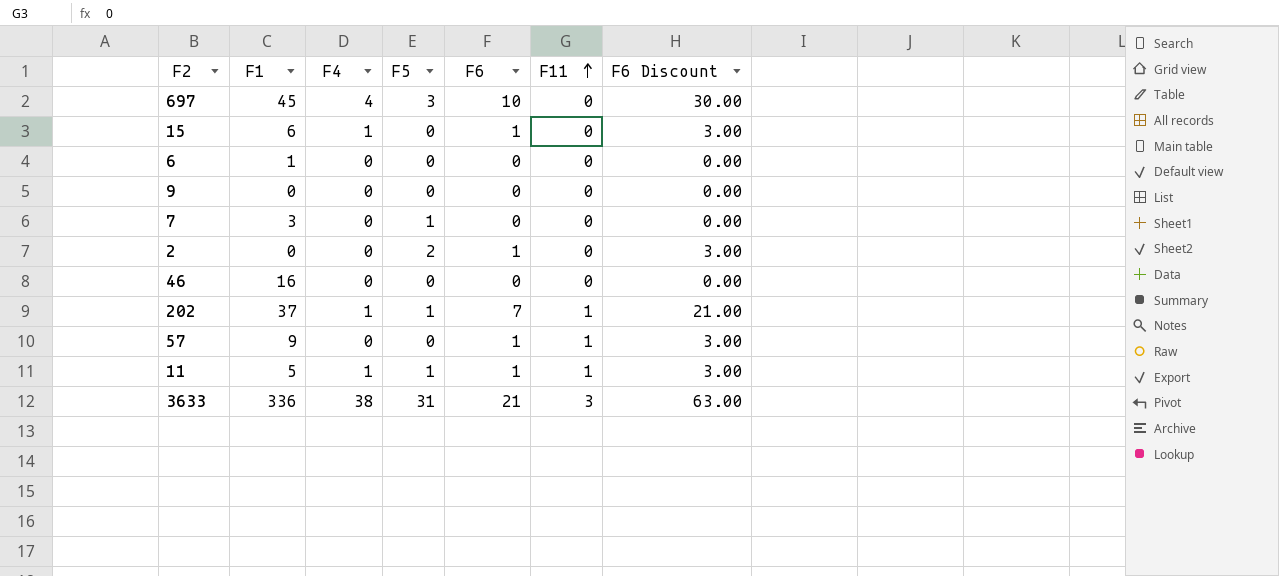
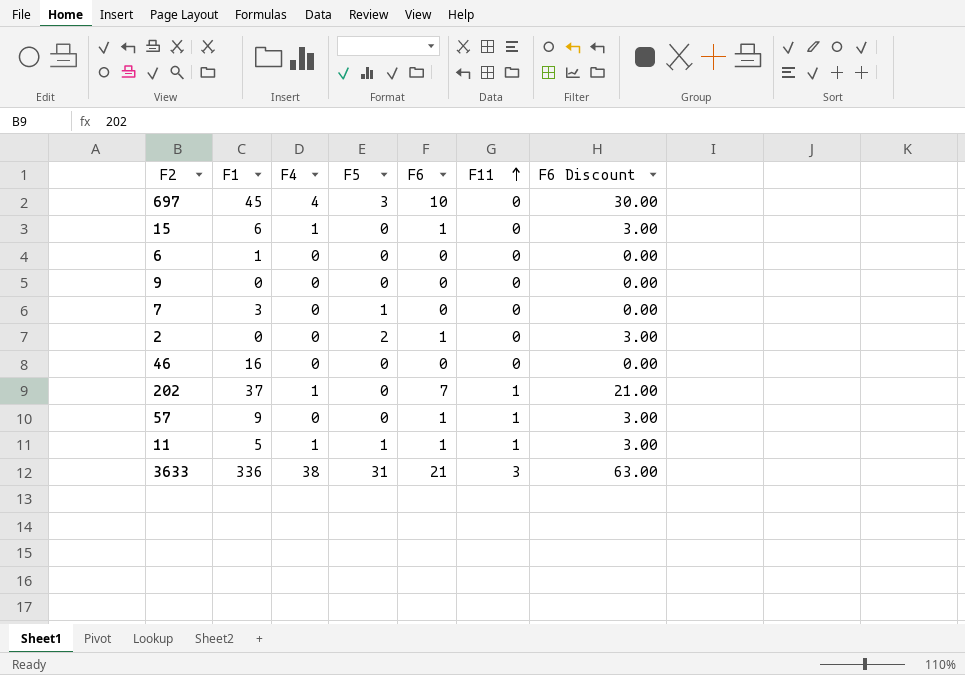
202 | F5: 1 -> 0

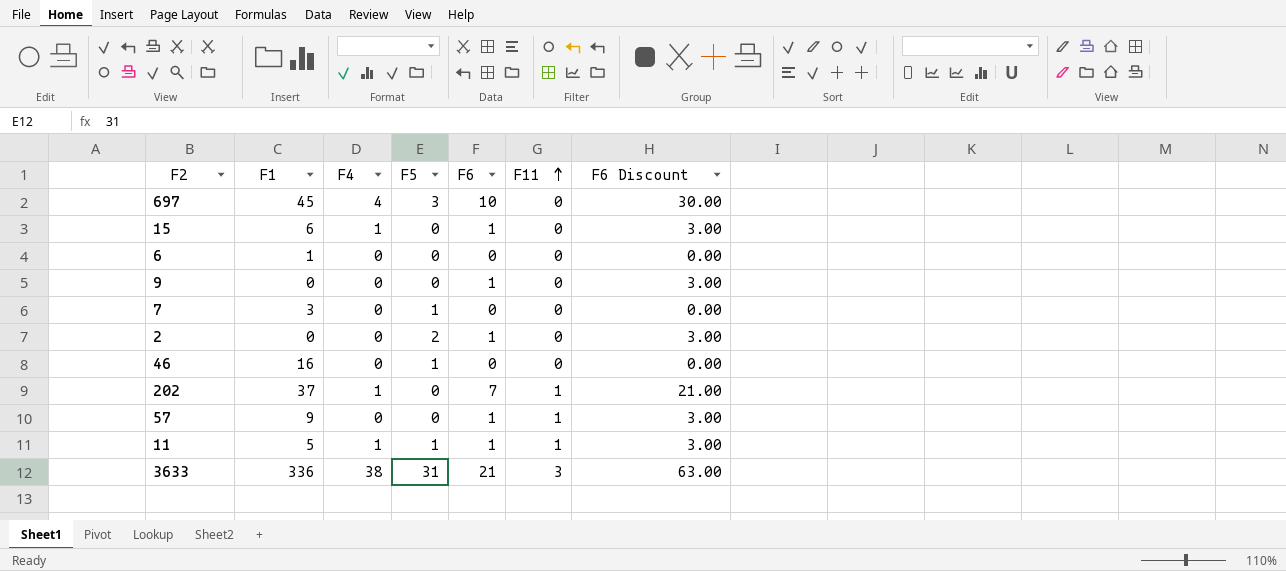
9 | F6: 0 -> 1
9 | F6 Discount: 0.00 -> 3.00
46 | F5: 0 -> 1

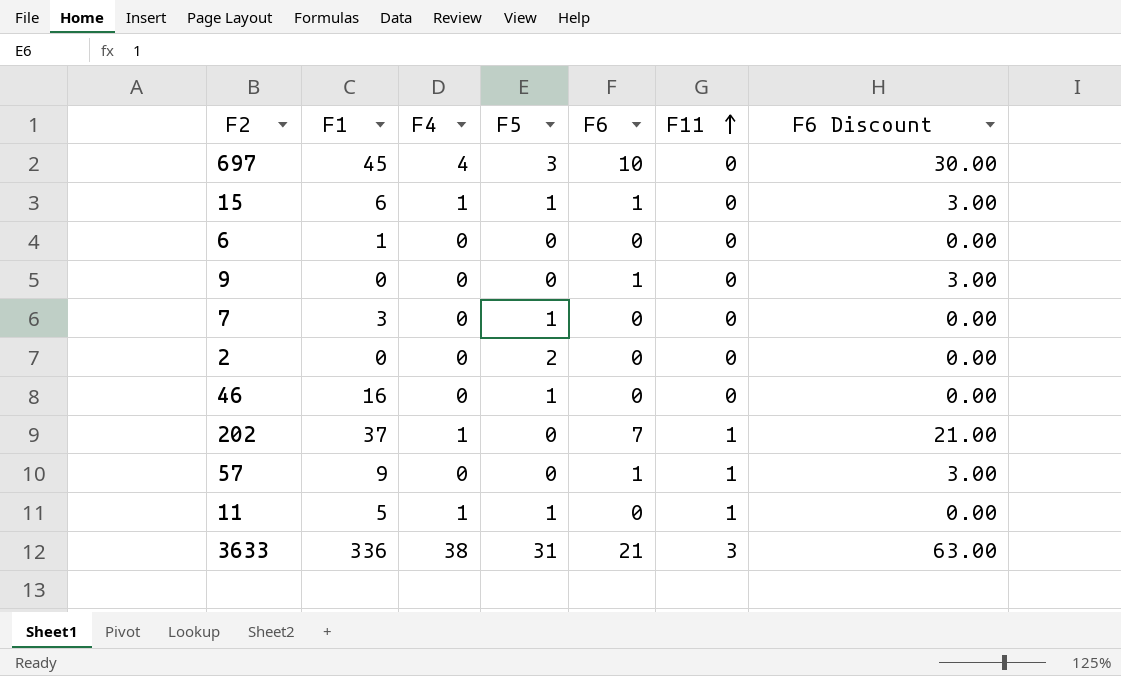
15 | F5: 0 -> 1
2 | F6: 1 -> 0
2 | F6 Discount: 3.00 -> 0.00
11 | F6: 1 -> 0
11 | F6 Discount: 3.00 -> 0.00

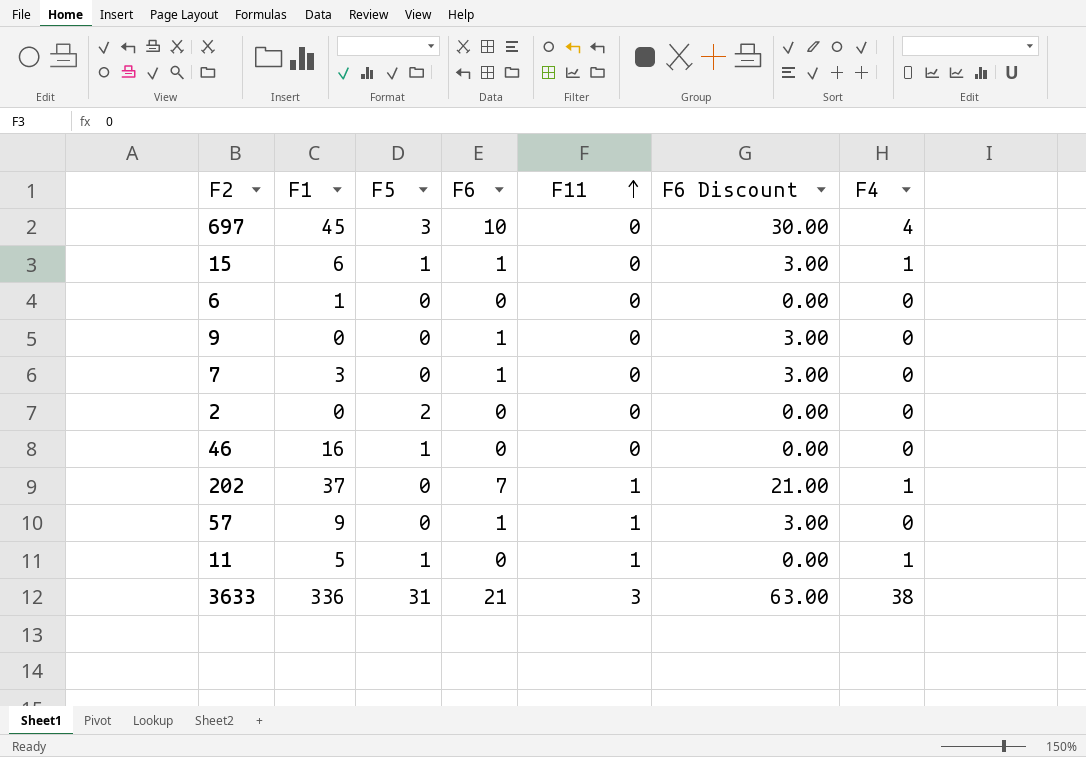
column F4 | position: 3 -> 7
7 | F5: 1 -> 0
7 | F6: 0 -> 1
7 | F6 Discount: 0.00 -> 3.00

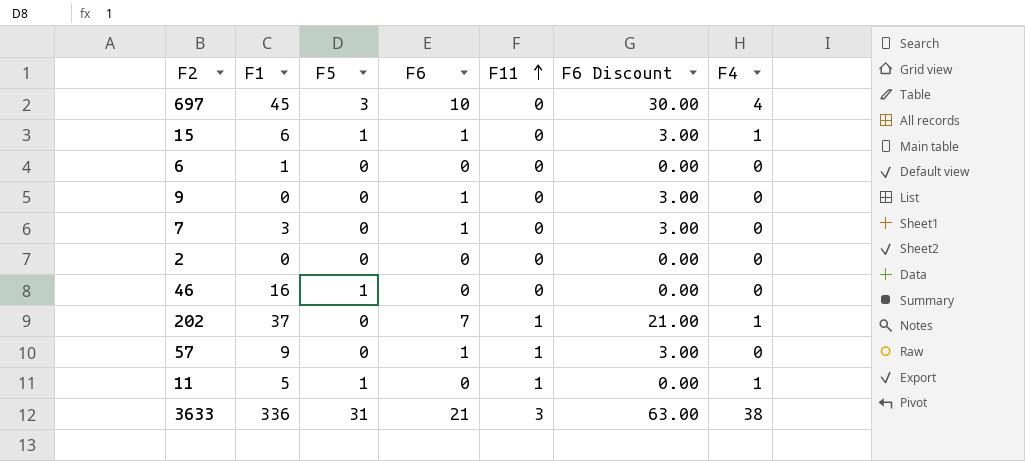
2 | F5: 2 -> 0

